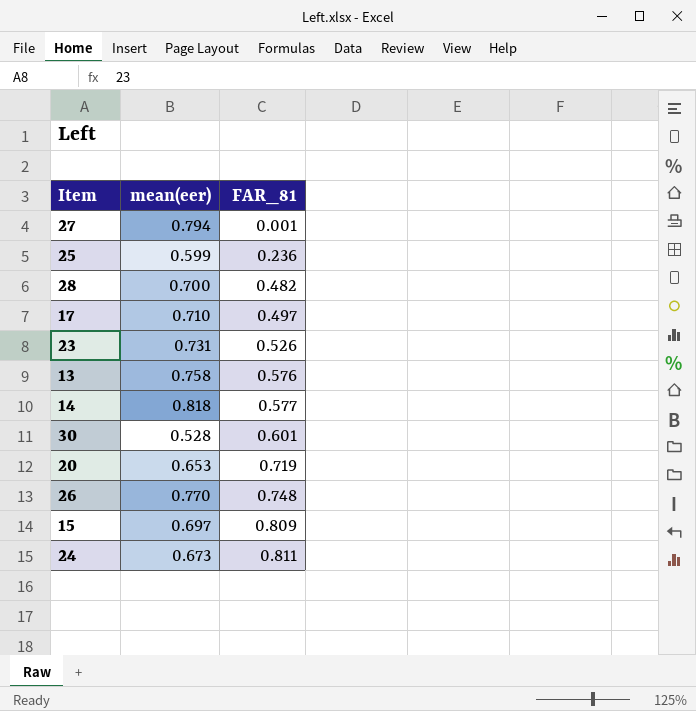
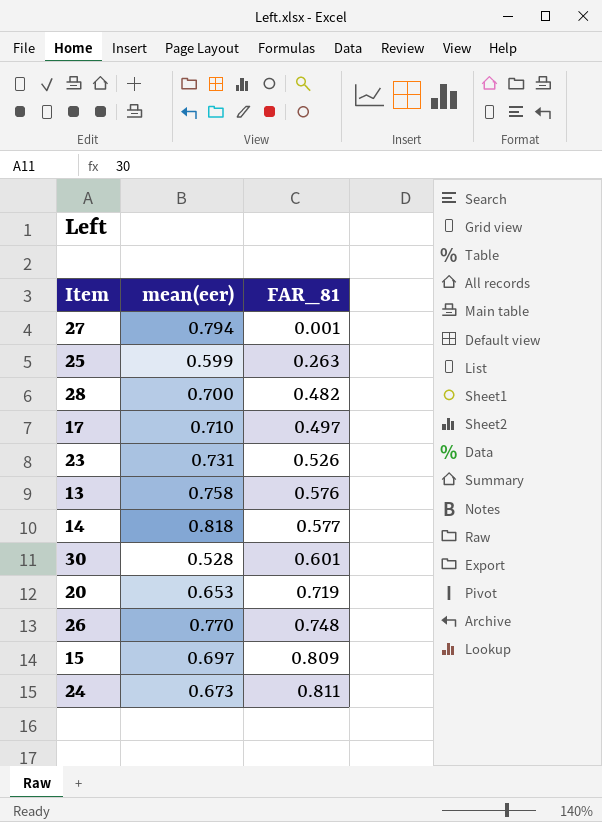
25 | FAR_81: 0.236 -> 0.263

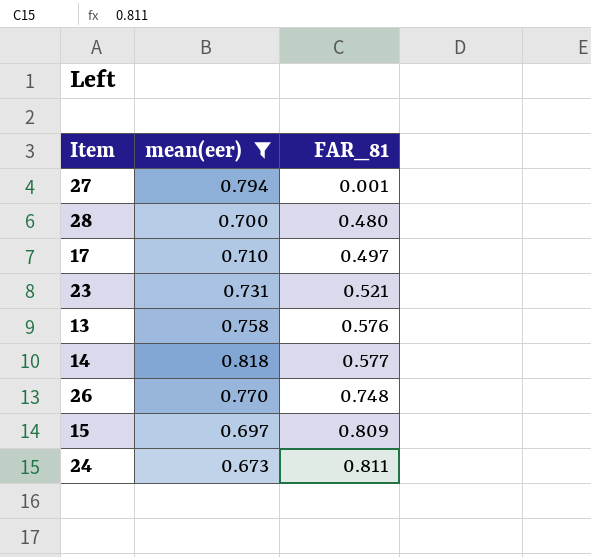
filter: none -> mean(eer) >= 0.673
28 | FAR_81: 0.482 -> 0.480
23 | FAR_81: 0.526 -> 0.521

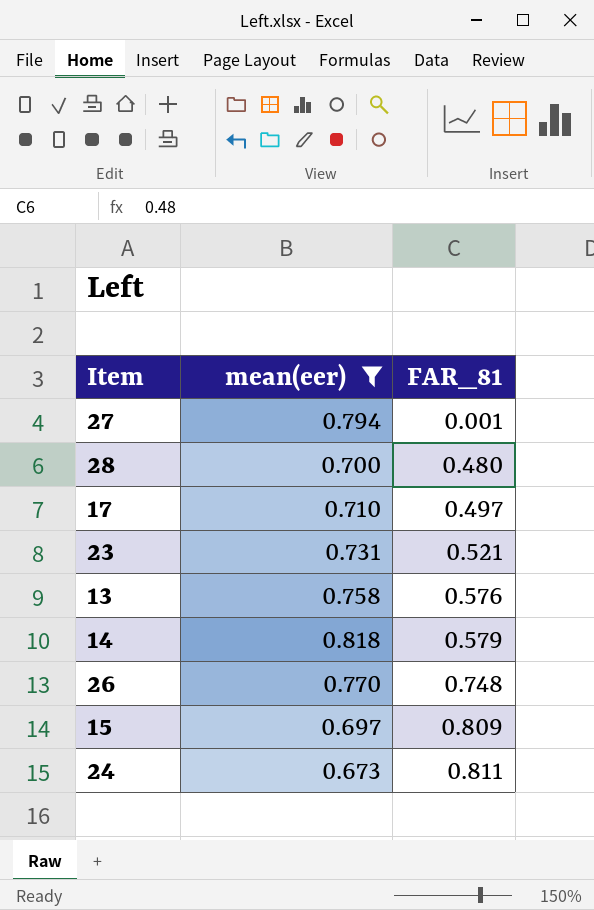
14 | FAR_81: 0.577 -> 0.579

